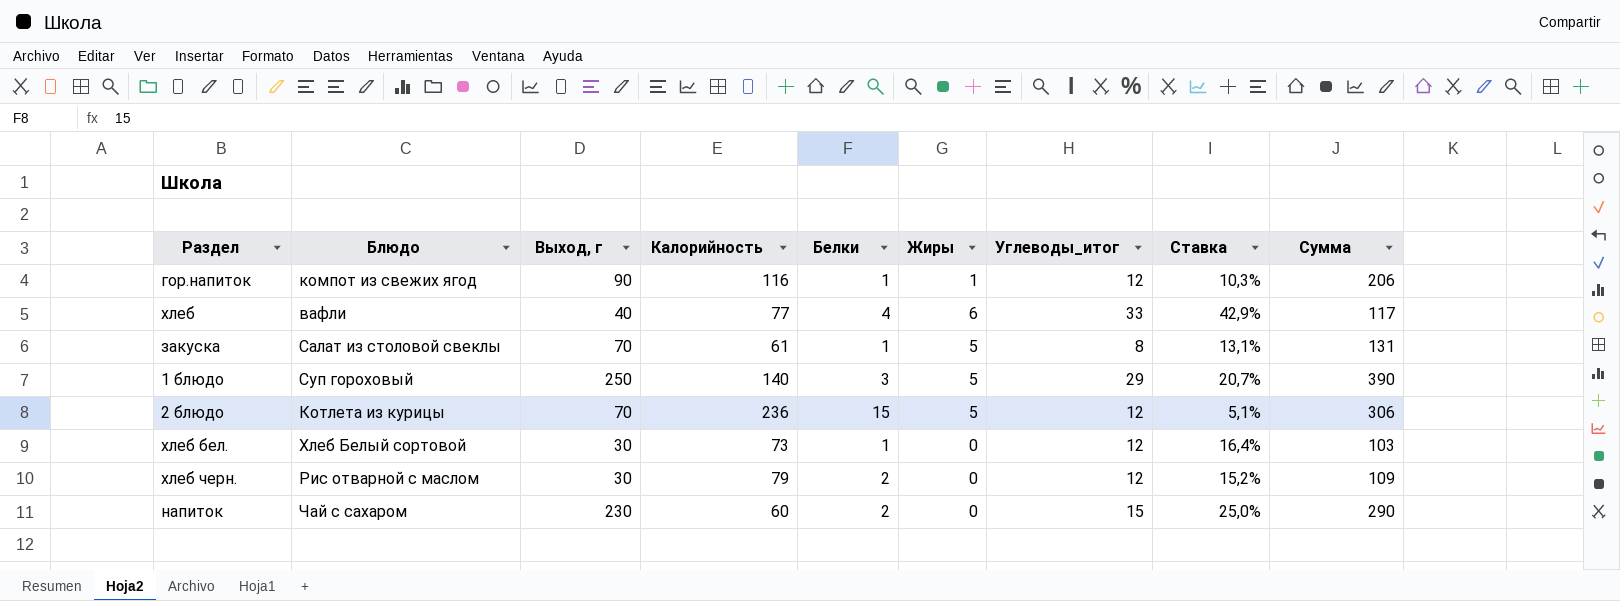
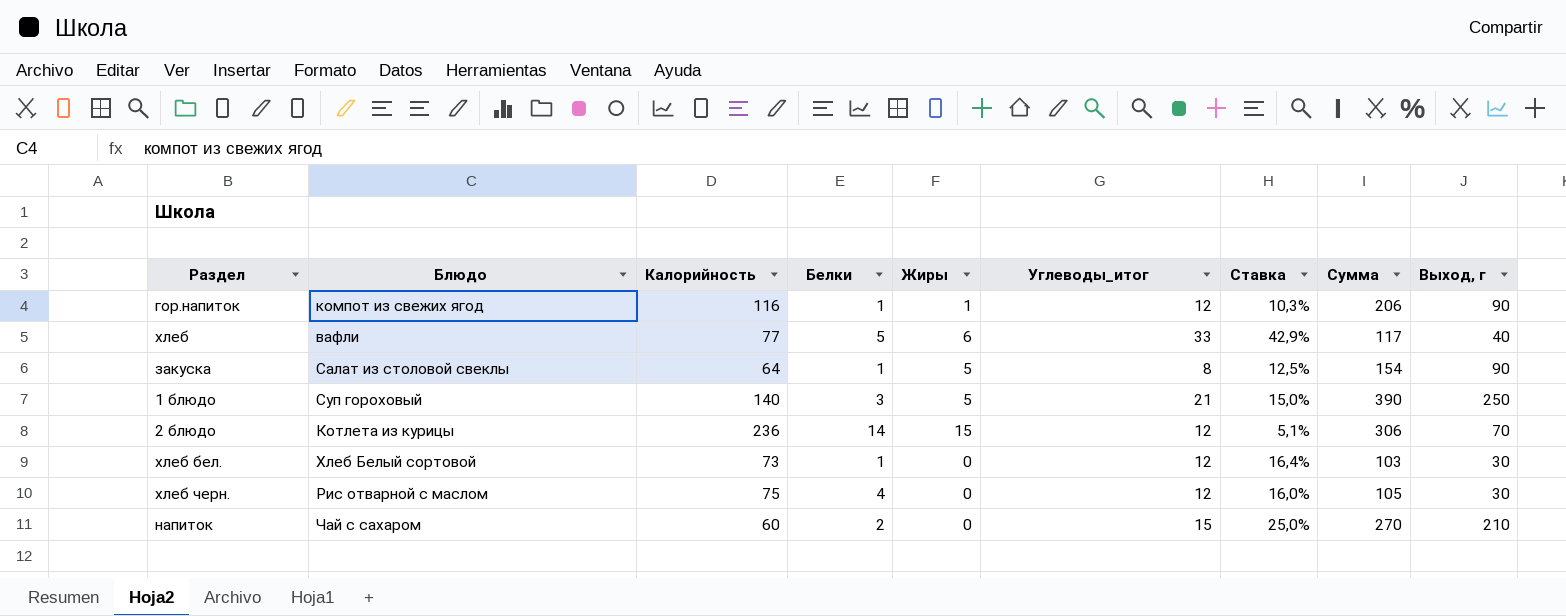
column Выход, г | position: 3 -> 9
хлеб | Белки: 4 -> 5
закуска | Калорийность: 61 -> 64
закуска | Ставка: 13,1% -> 12,5%
закуска | Сумма: 131 -> 154
закуска | Выход, г: 70 -> 90
1 блюдо | Углеводы_итог: 29 -> 21
1 блюдо | Ставка: 20,7% -> 15,0%
2 блюдо | Белки: 15 -> 14
2 блюдо | Жиры: 5 -> 15
хлеб черн. | Калорийность: 79 -> 75
хлеб черн. | Белки: 2 -> 4
хлеб черн. | Ставка: 15,2% -> 16,0%
хлеб черн. | Сумма: 109 -> 105
напиток | Сумма: 290 -> 270
напиток | Выход, г: 230 -> 210

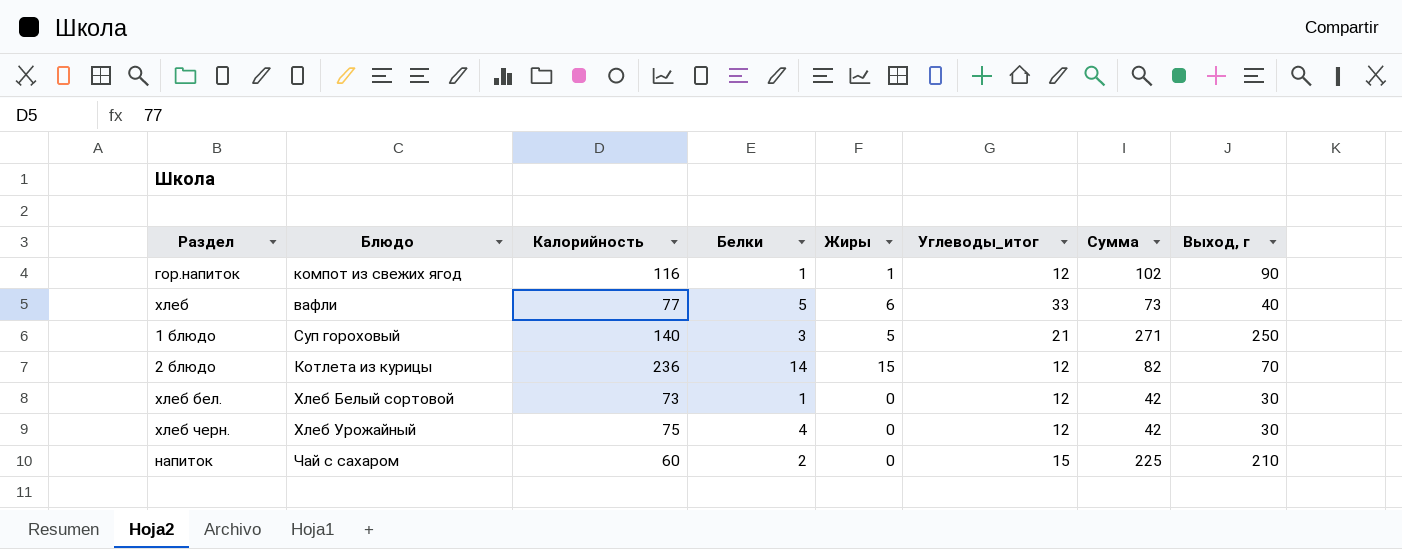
column Ставка | formula: [Углеводы_итог] / [Калорийность] -> none
column Сумма | formula: [Калорийность] + [Выход, г] -> [Углеводы_итог] + [Выход, г]
row закуска: Салат из столовой свеклы | 64 | 1 | 5 | 8 | 12,5% | 154 | 90 -> none
хлеб черн. | Блюдо: Рис отварной с маслом -> Хлеб Урожайный

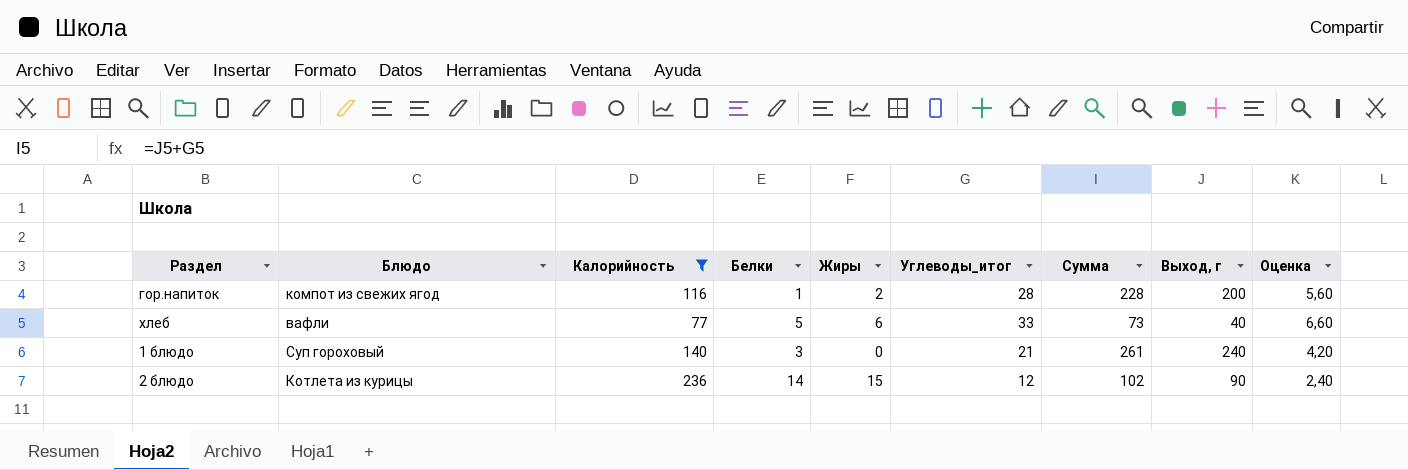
filter: none -> Калорийность >= 77
column Оценка | formula: none -> [Углеводы_итог] * 0,2
гор.напиток | Жиры: 1 -> 2
гор.напиток | Углеводы_итог: 12 -> 28
гор.напиток | Сумма: 102 -> 228
гор.напиток | Выход, г: 90 -> 200
1 блюдо | Жиры: 5 -> 0
1 блюдо | Сумма: 271 -> 261
1 блюдо | Выход, г: 250 -> 240
2 блюдо | Сумма: 82 -> 102
2 блюдо | Выход, г: 70 -> 90

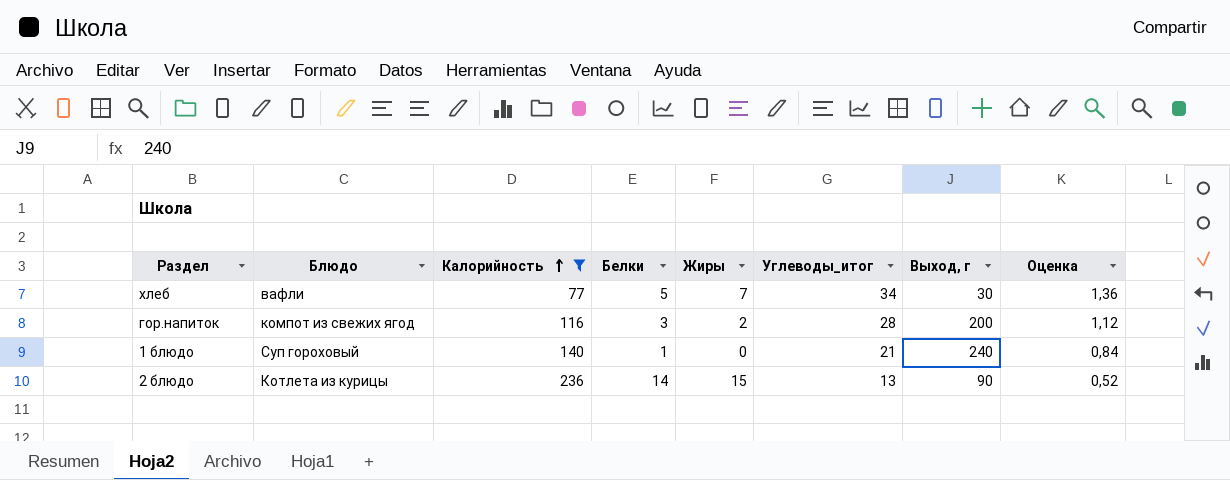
row order: none -> Калорийность ascending
column Сумма | formula: [Углеводы_итог] + [Выход, г] -> none
column Оценка | formula: [Углеводы_итог] * 0,2 -> [Углеводы_итог] * 0,04
хлеб | Жиры: 6 -> 7
хлеб | Углеводы_итог: 33 -> 34
хлеб | Выход, г: 40 -> 30
гор.напиток | Белки: 1 -> 3
1 блюдо | Белки: 3 -> 1
2 блюдо | Углеводы_итог: 12 -> 13

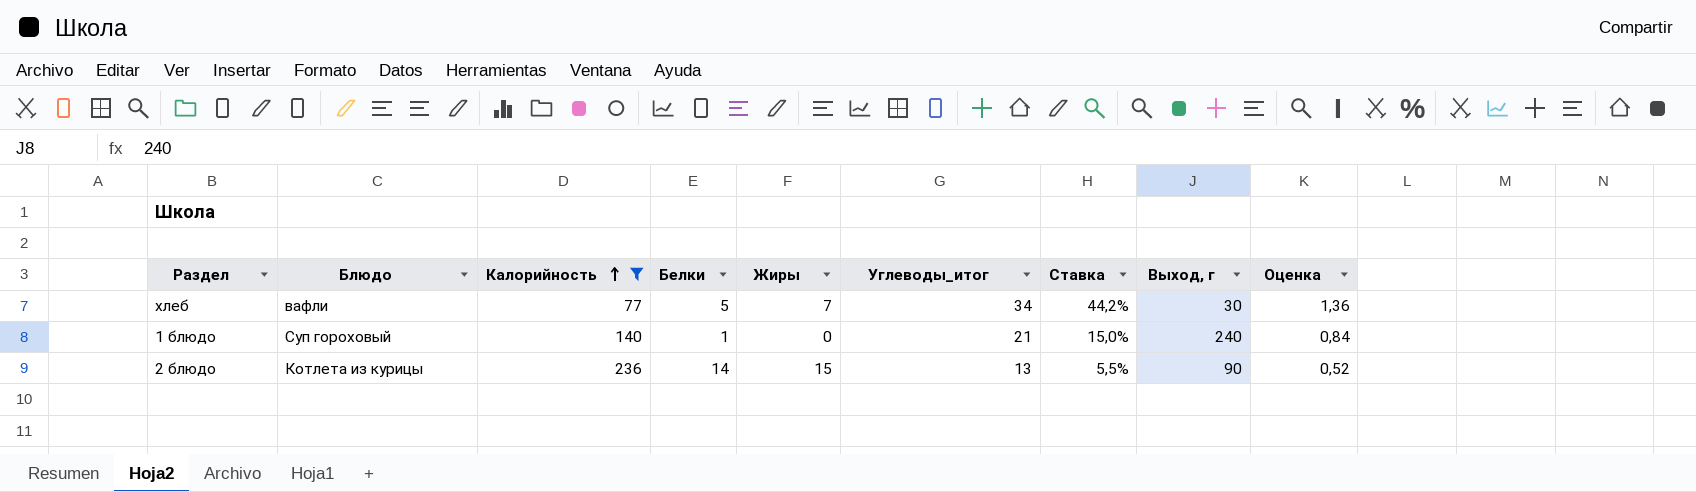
column Ставка | formula: none -> [Углеводы_итог] / [Калорийность]
row гор.напиток: компот из свежих ягод | 116 | 3 | 2 | 28 | 200 | 1,12 -> none

